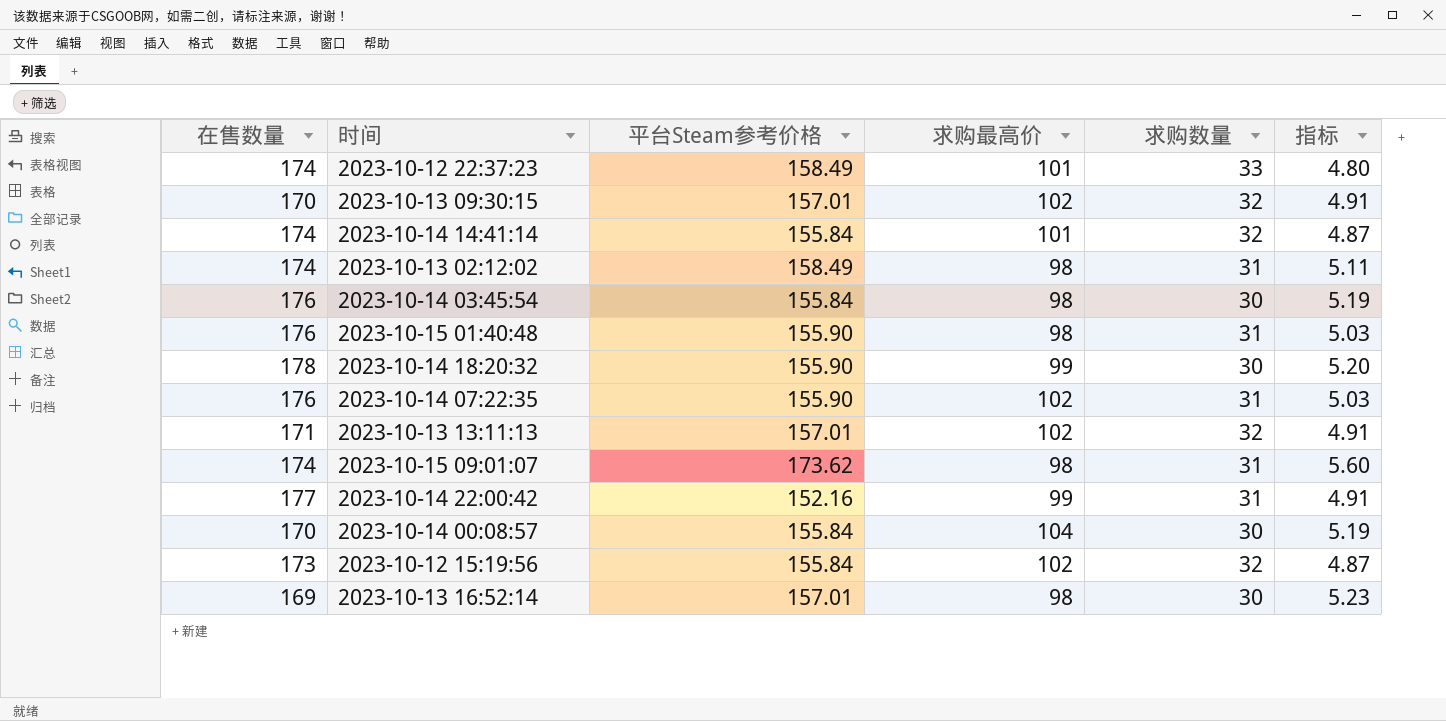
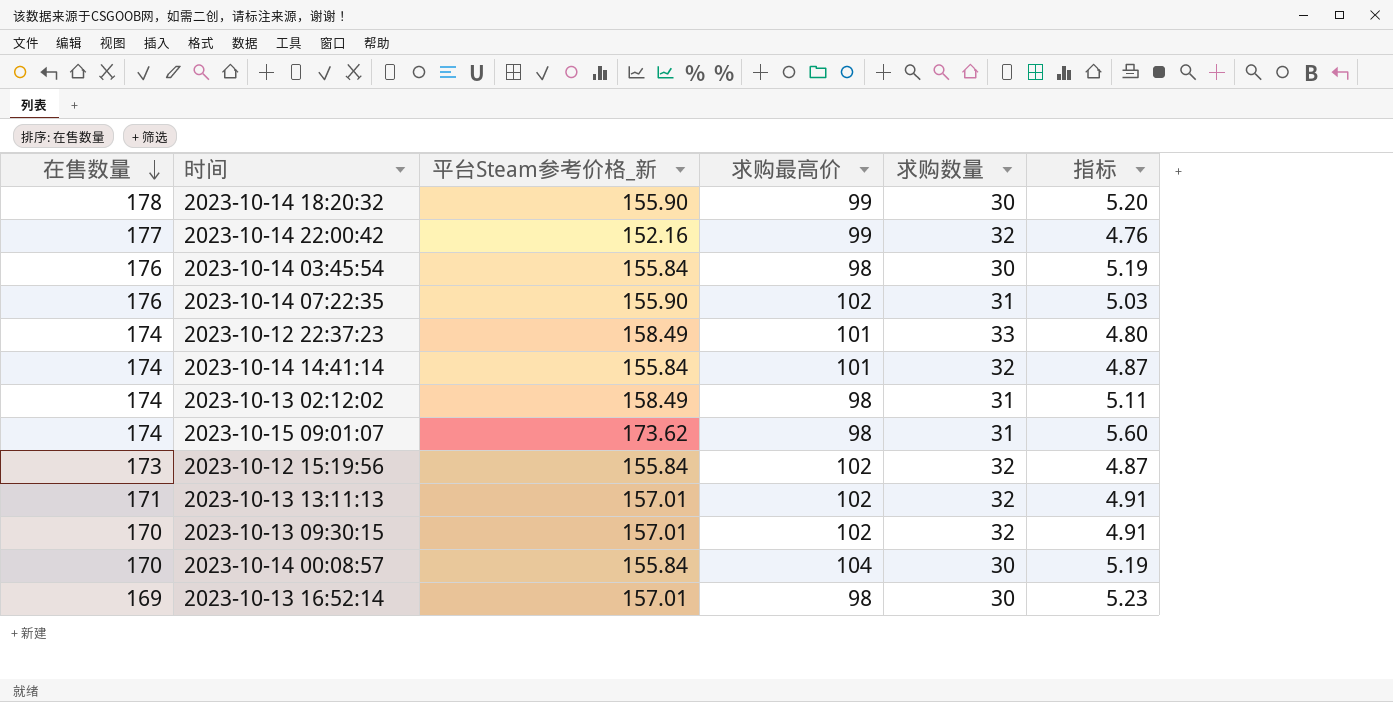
row order: none -> 在售数量 descending
column name: 平台Steam参考价格 -> 平台Steam参考价格_新
row 2023-10-15 01:40:48: 176 | 155.90 | 98 | 31 | 5.03 -> none
2023-10-14 22:00:42 | 求购数量: 31 -> 32
2023-10-14 22:00:42 | 指标: 4.91 -> 4.76

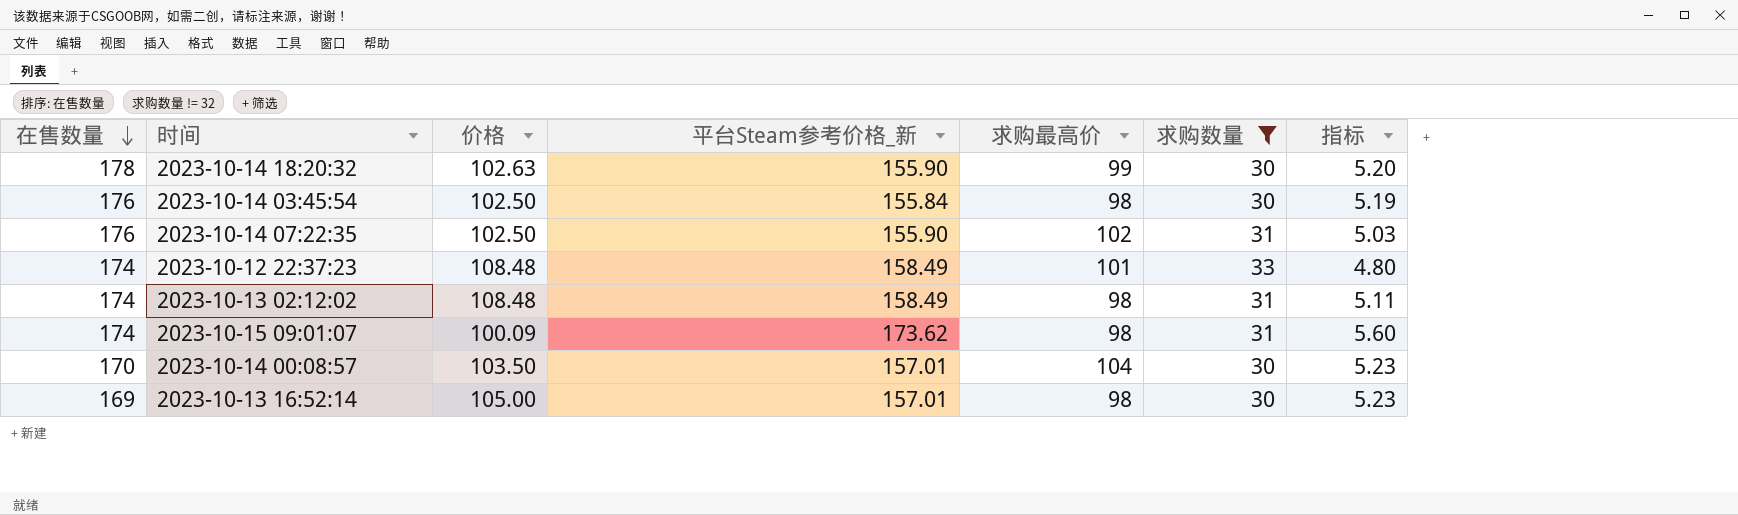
filter: none -> 求购数量 != 32
column 价格 | position: none -> 3
2023-10-14 00:08:57 | 平台Steam参考价格_新: 155.84 -> 157.01
2023-10-14 00:08:57 | 指标: 5.19 -> 5.23

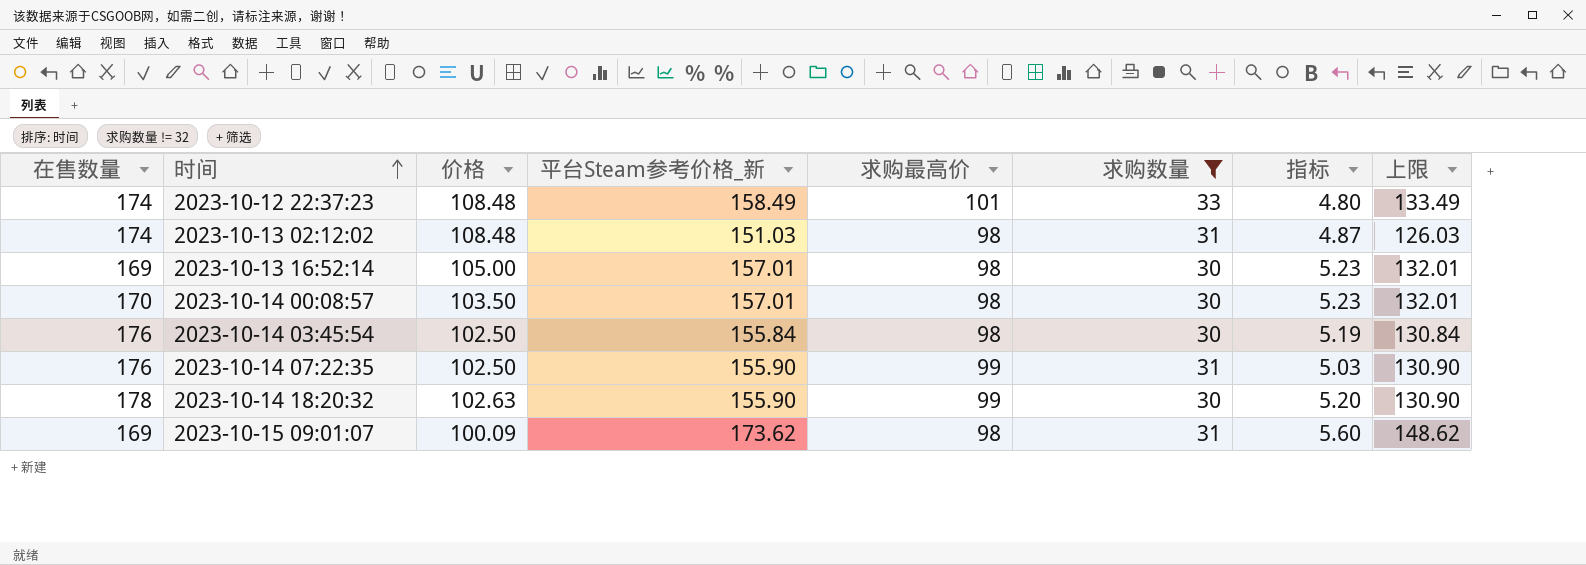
row order: 在售数量 descending -> 时间 ascending
column 上限 | formula: none -> [平台Steam参考价格_新] - 25
2023-10-13 02:12:02 | 平台Steam参考价格_新: 158.49 -> 151.03
2023-10-13 02:12:02 | 指标: 5.11 -> 4.87
2023-10-14 00:08:57 | 求购最高价: 104 -> 98
2023-10-14 07:22:35 | 求购最高价: 102 -> 99
2023-10-15 09:01:07 | 在售数量: 174 -> 169

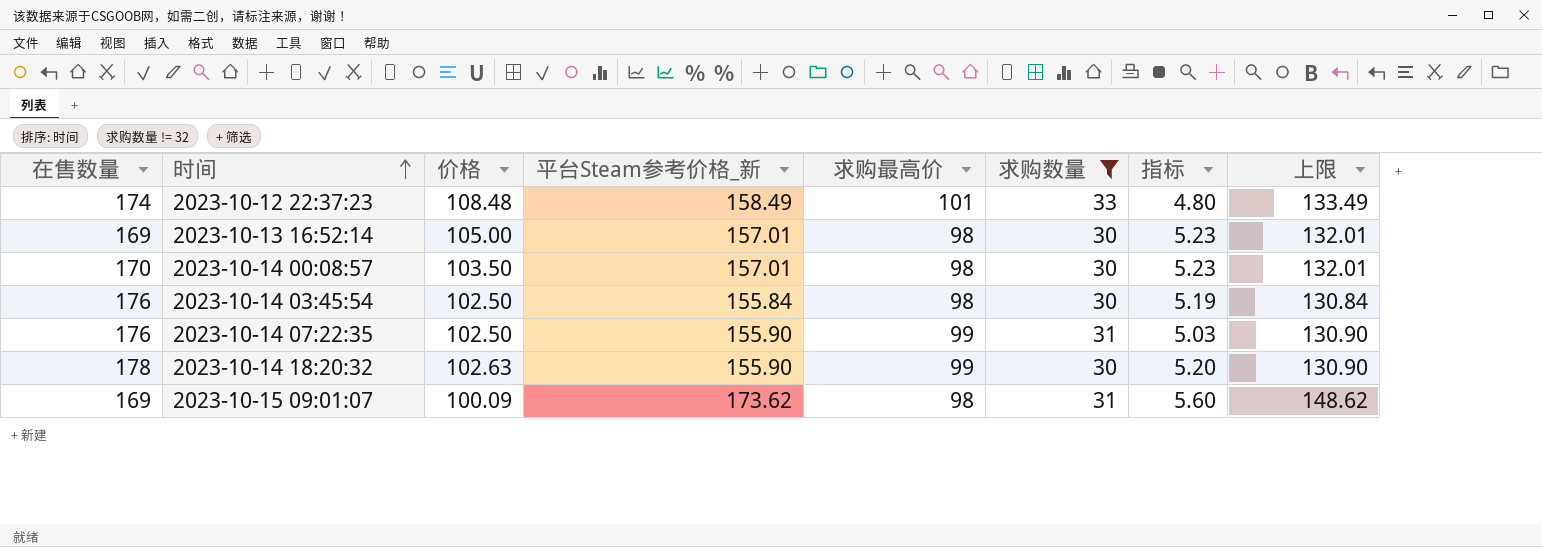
row 2023-10-13 02:12:02: 174 | 108.48 | 151.03 | 98 | 31 | 4.87 | 126.03 -> none

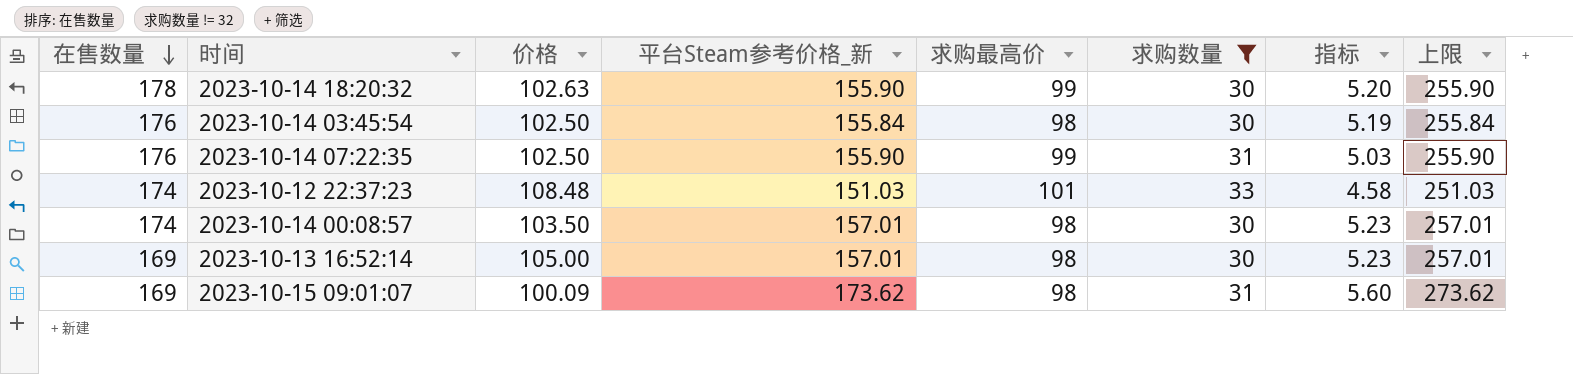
row order: 时间 ascending -> 在售数量 descending
column 上限 | formula: [平台Steam参考价格_新] - 25 -> [平台Steam参考价格_新] + 100
2023-10-12 22:37:23 | 平台Steam参考价格_新: 158.49 -> 151.03
2023-10-12 22:37:23 | 指标: 4.80 -> 4.58
2023-10-14 00:08:57 | 在售数量: 170 -> 174

